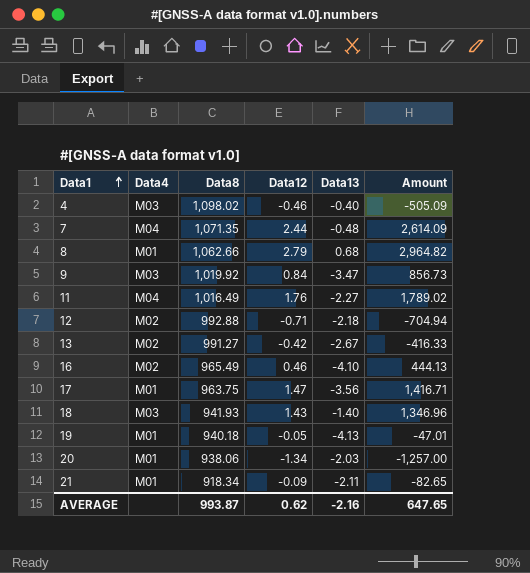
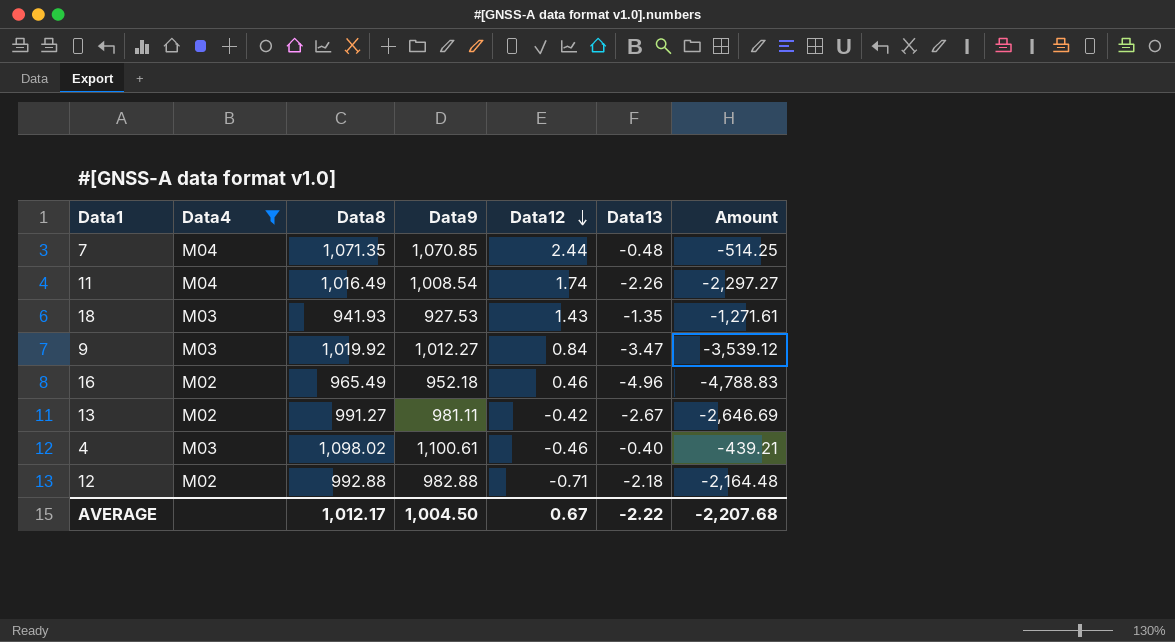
filter: none -> Data4 != M01
row order: Data1 ascending -> Data12 descending
column Data9 | position: none -> 4
column Amount | formula: [Data8] * [Data12] -> [Data8] * [Data13]
11 | Data12: 1.76 -> 1.74
11 | Data13: -2.27 -> -2.26
18 | Data13: -1.40 -> -1.35
16 | Data13: -4.10 -> -4.96
AVERAGE | Data8: 993.87 -> 1,012.17
AVERAGE | Data12: 0.62 -> 0.67
AVERAGE | Data13: -2.16 -> -2.22
AVERAGE | Amount: 647.65 -> -2,207.68

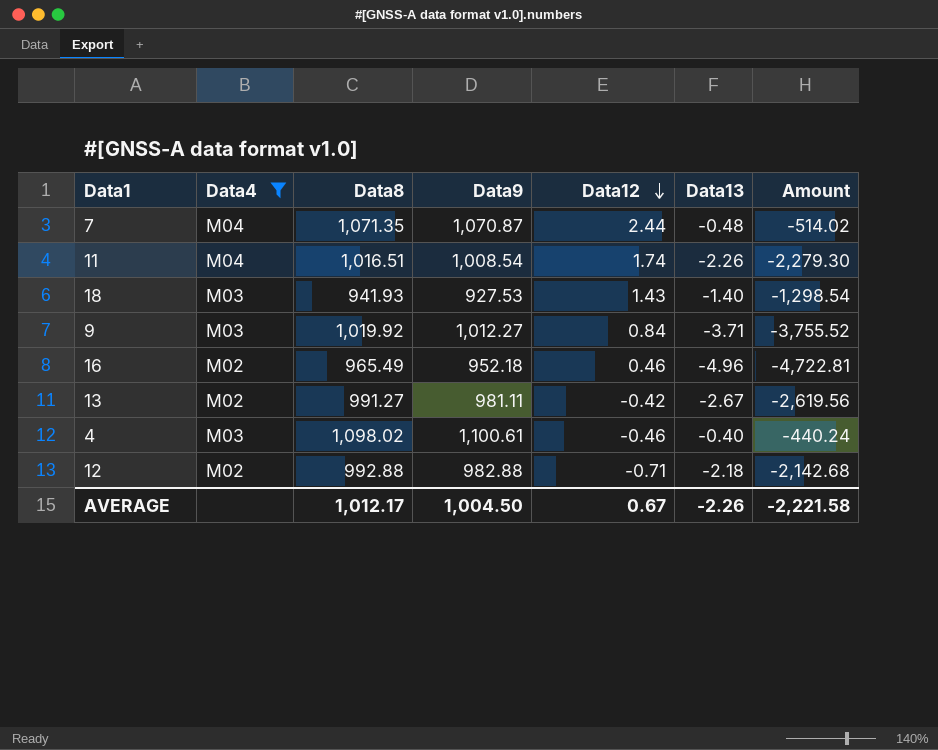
column Amount | formula: [Data8] * [Data13] -> [Data9] * [Data13]
7 | Data9: 1,070.85 -> 1,070.87
11 | Data8: 1,016.49 -> 1,016.51
18 | Data13: -1.35 -> -1.40
9 | Data13: -3.47 -> -3.71
AVERAGE | Data13: -2.22 -> -2.26
AVERAGE | Amount: -2,207.68 -> -2,221.58

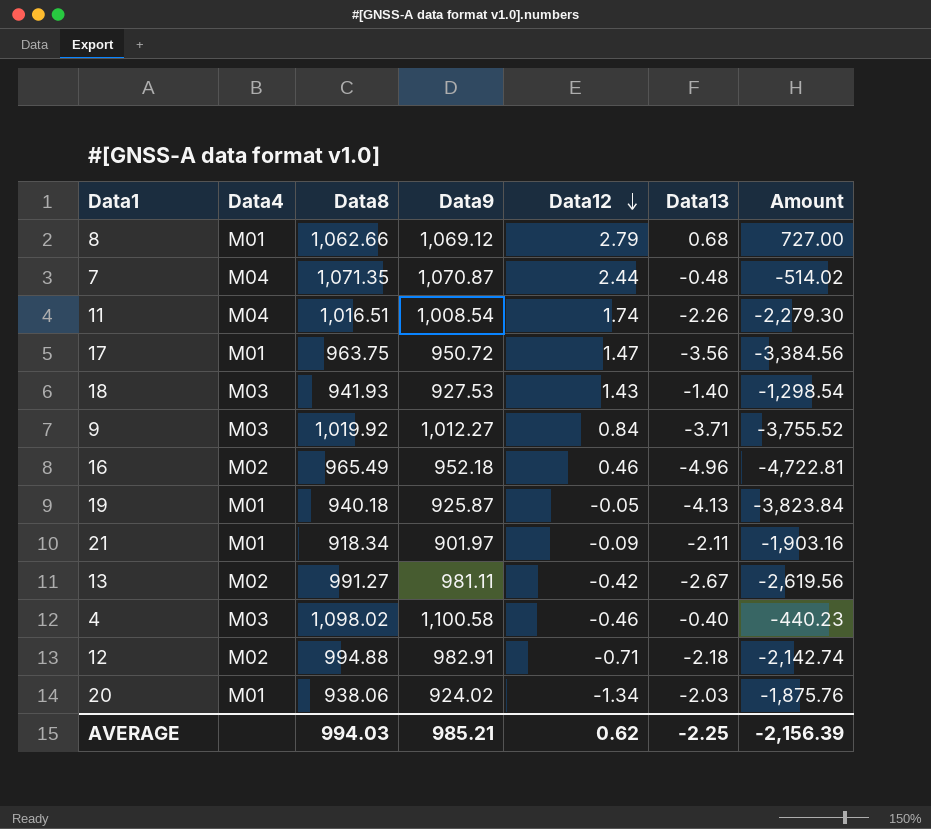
filter: Data4 != M01 -> none
4 | Data9: 1,100.61 -> 1,100.58
4 | Amount: -440.24 -> -440.23
12 | Data8: 992.88 -> 994.88
12 | Data9: 982.88 -> 982.91
12 | Amount: -2,142.68 -> -2,142.74
AVERAGE | Data8: 1,012.17 -> 994.03
AVERAGE | Data9: 1,004.50 -> 985.21
AVERAGE | Data12: 0.67 -> 0.62
AVERAGE | Data13: -2.26 -> -2.25
AVERAGE | Amount: -2,221.58 -> -2,156.39

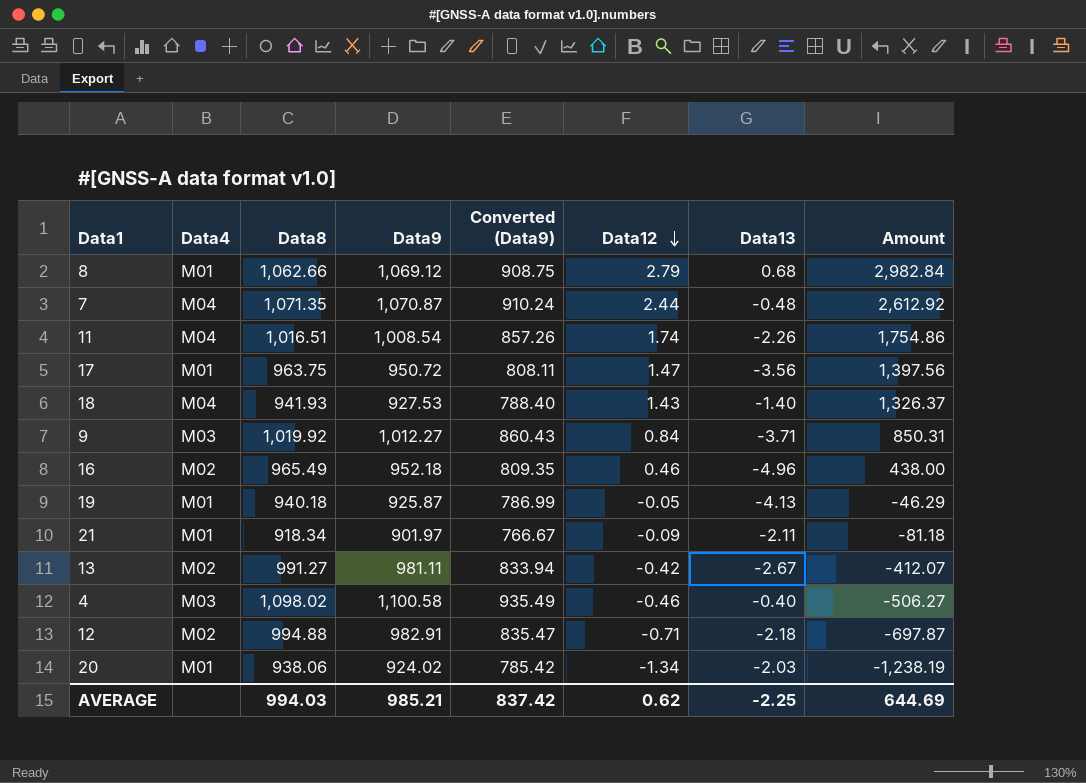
column Converted (Data9) | formula: none -> [Data9] * 0.85
column Amount | formula: [Data9] * [Data13] -> [Data9] * [Data12]
18 | Data4: M03 -> M04
AVERAGE | Amount: -2,156.39 -> 644.69

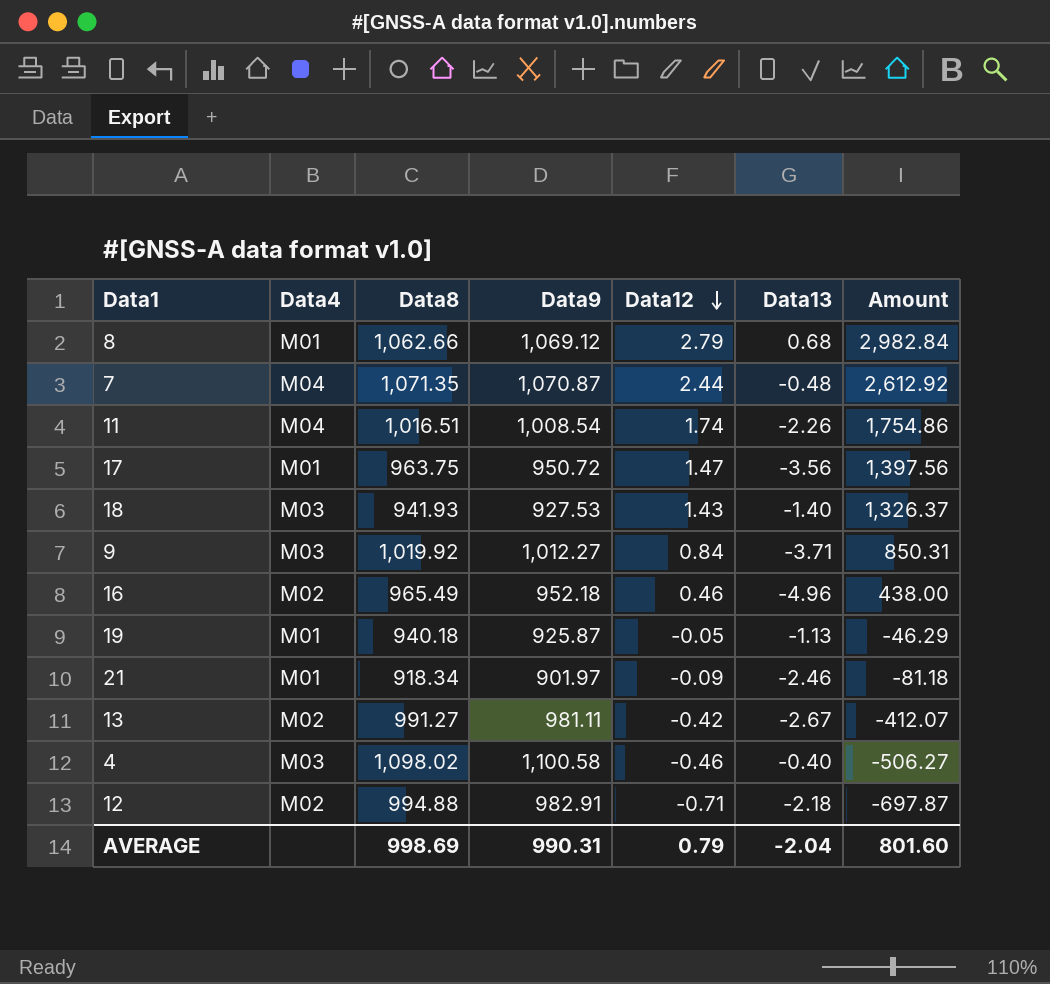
column Converted (Data9) | formula: [Data9] * 0.85 -> none
row 20: M01 | 938.06 | 924.02 | 785.42 | -1.34 | -2.03 | -1,238.19 -> none
18 | Data4: M04 -> M03
19 | Data13: -4.13 -> -1.13
21 | Data13: -2.11 -> -2.46
AVERAGE | Data8: 994.03 -> 998.69
AVERAGE | Data9: 985.21 -> 990.31
AVERAGE | Data12: 0.62 -> 0.79
AVERAGE | Data13: -2.25 -> -2.04
AVERAGE | Amount: 644.69 -> 801.60

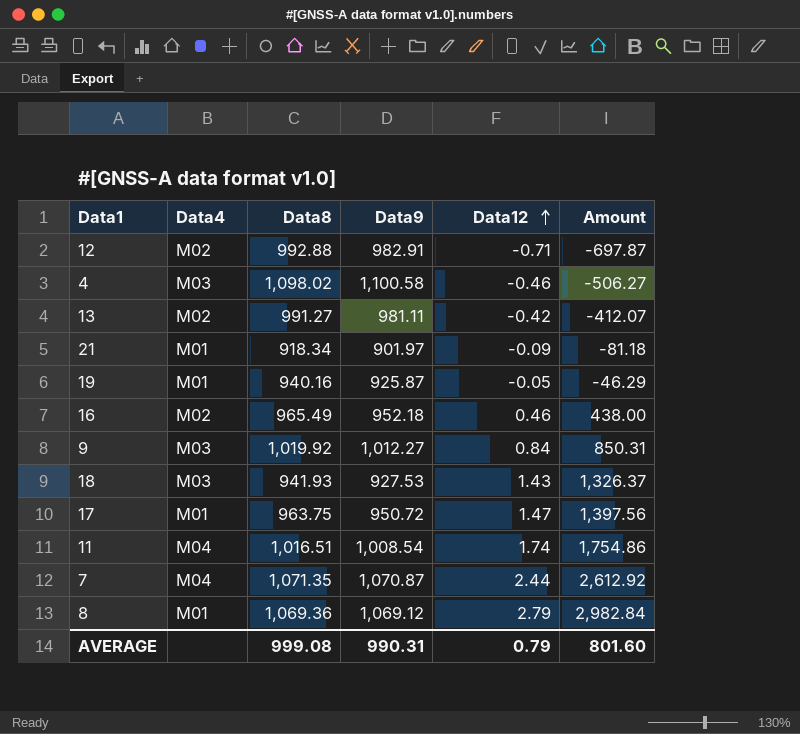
row order: Data12 descending -> Data12 ascending
column Data13 | position: 6 -> none
12 | Data8: 994.88 -> 992.88
19 | Data8: 940.18 -> 940.16
8 | Data8: 1,062.66 -> 1,069.36
AVERAGE | Data8: 998.69 -> 999.08

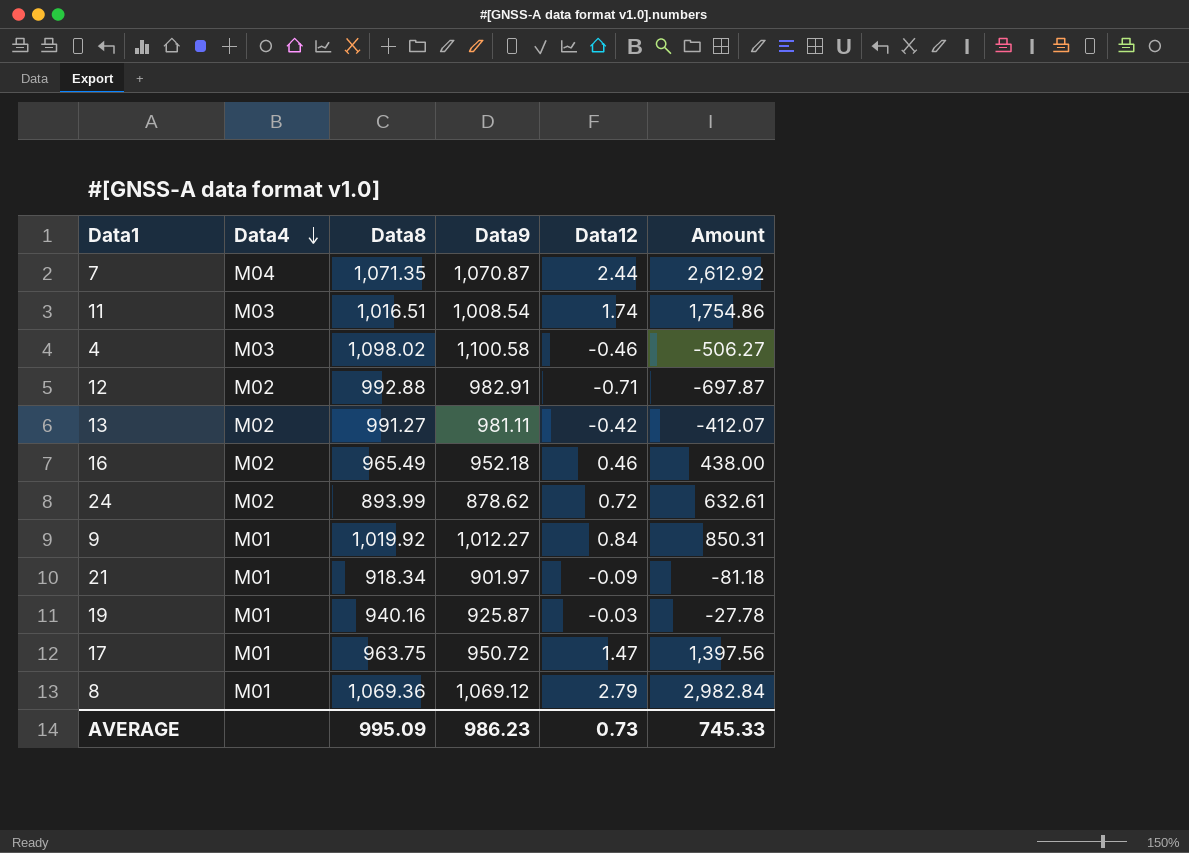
row order: Data12 ascending -> Data4 descending
row 18: M03 | 941.93 | 927.53 | 1.43 | 1,326.37 -> none
11 | Data4: M04 -> M03
row 24: none -> M02 | 893.99 | 878.62 | 0.72 | 632.61
9 | Data4: M03 -> M01
19 | Data12: -0.05 -> -0.03
19 | Amount: -46.29 -> -27.78
AVERAGE | Data8: 999.08 -> 995.09
AVERAGE | Data9: 990.31 -> 986.23
AVERAGE | Data12: 0.79 -> 0.73
AVERAGE | Amount: 801.60 -> 745.33

